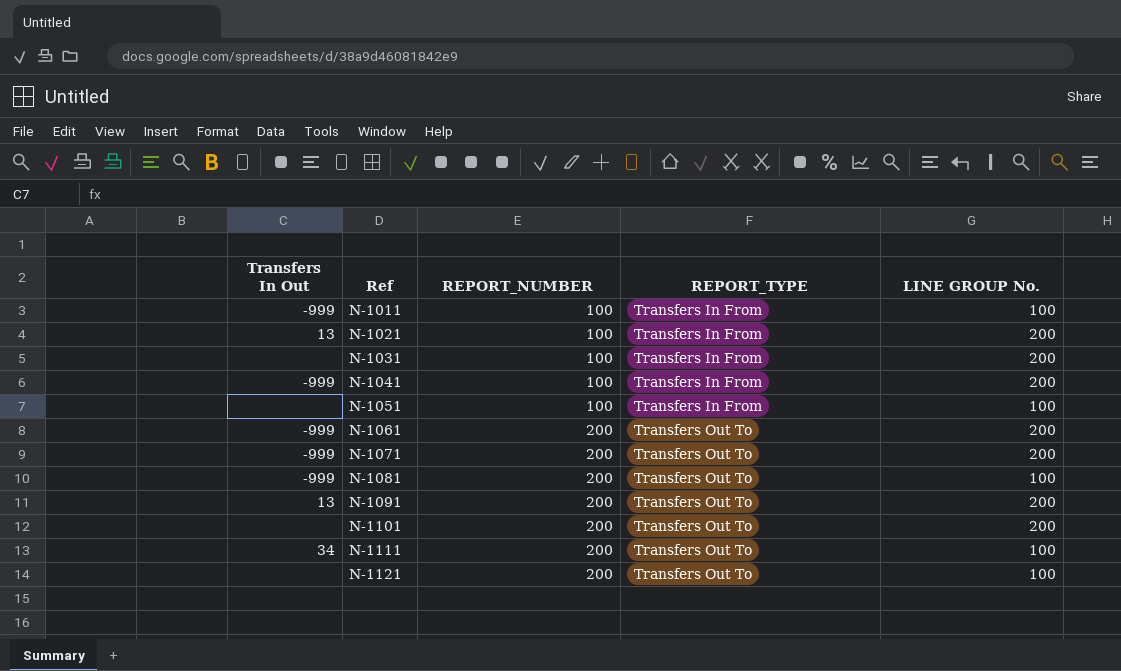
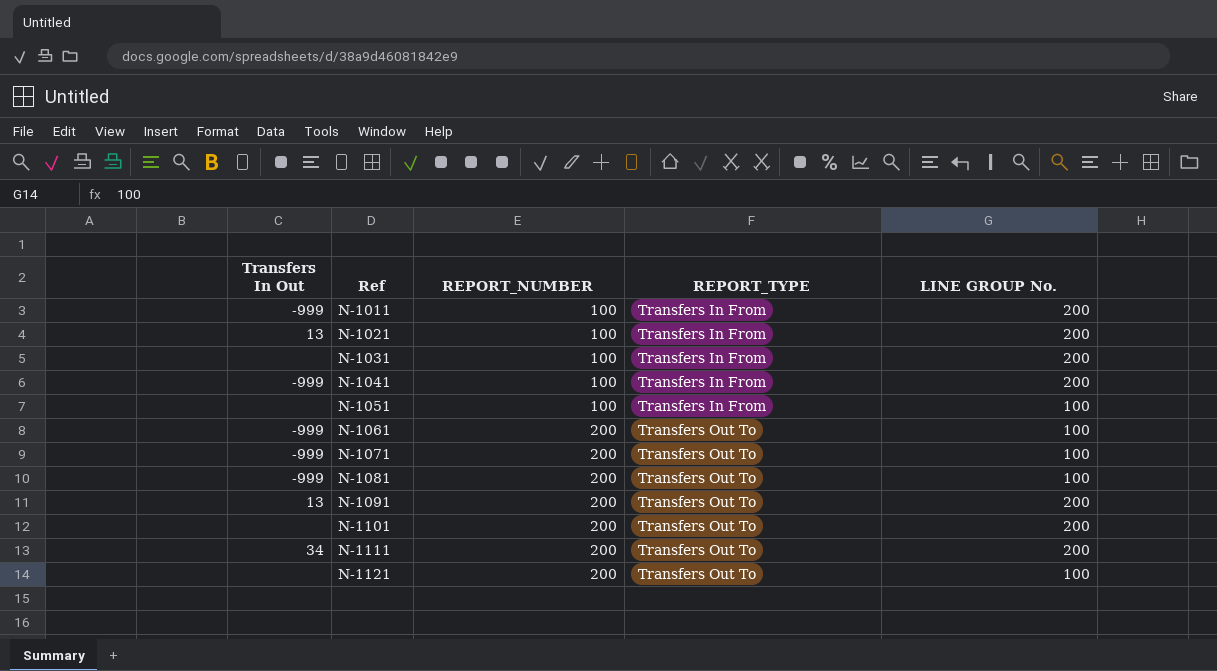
N-1011 | LINE GROUP No.: 100 -> 200
N-1061 | LINE GROUP No.: 200 -> 100
N-1071 | LINE GROUP No.: 200 -> 100
N-1111 | LINE GROUP No.: 100 -> 200

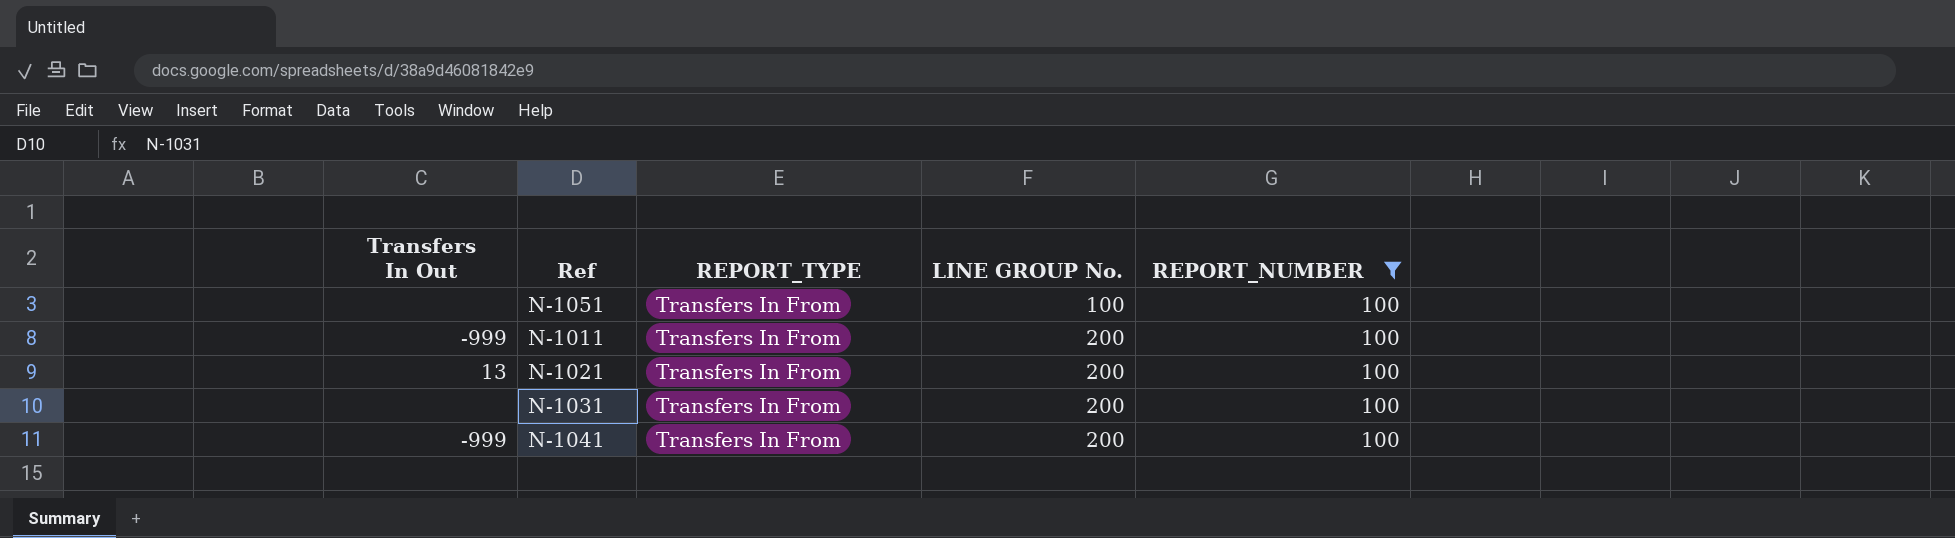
filter: none -> REPORT_NUMBER = 100
row order: Ref ascending -> LINE GROUP No. ascending
column REPORT_NUMBER | position: 3 -> 5

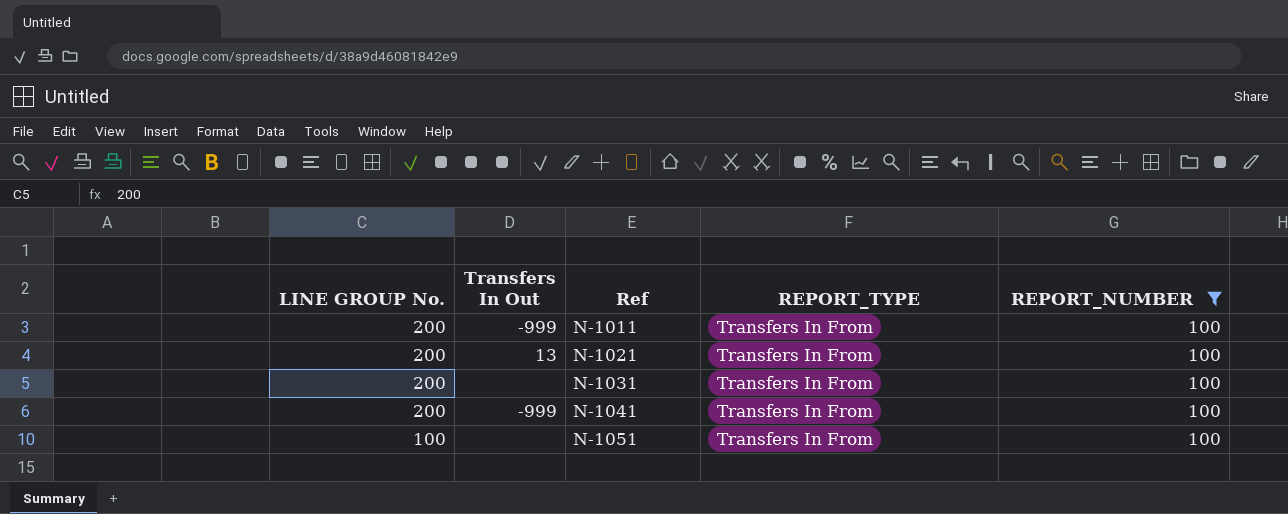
row order: LINE GROUP No. ascending -> LINE GROUP No. descending
column LINE GROUP No. | position: 4 -> 1

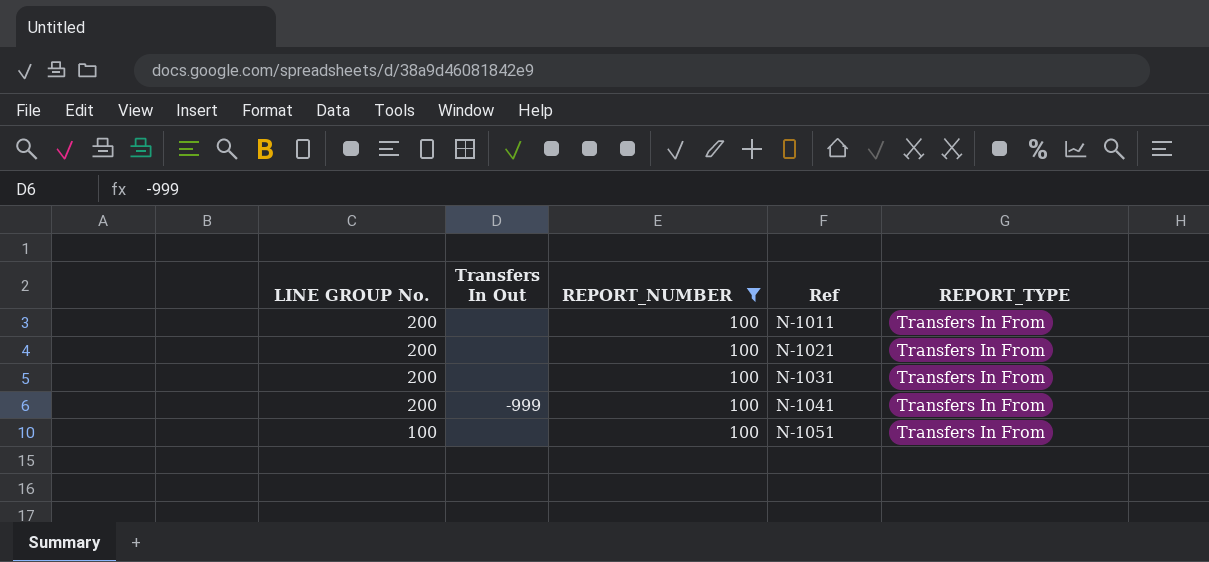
column REPORT_NUMBER | position: 5 -> 3
N-1011 | Transfers In Out: -999 -> none
N-1021 | Transfers In Out: 13 -> none

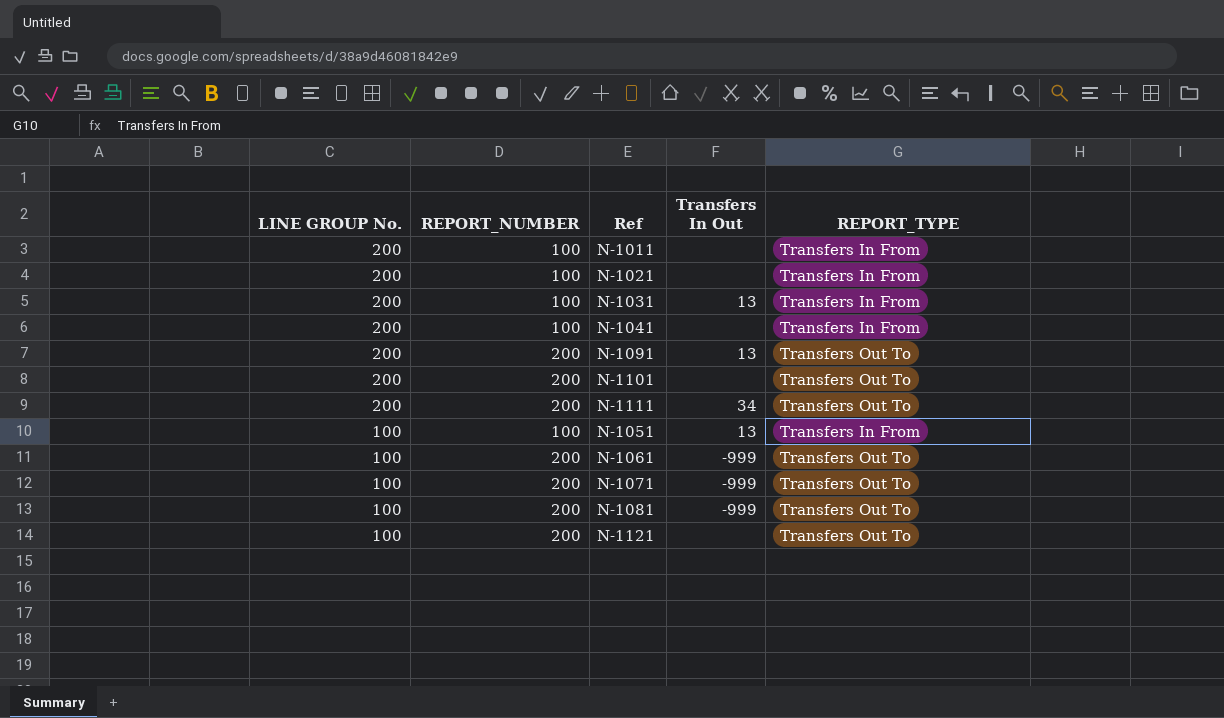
filter: REPORT_NUMBER = 100 -> none
column Transfers In Out | position: 2 -> 4
N-1031 | Transfers In Out: none -> 13
N-1041 | Transfers In Out: -999 -> none
N-1051 | Transfers In Out: none -> 13

